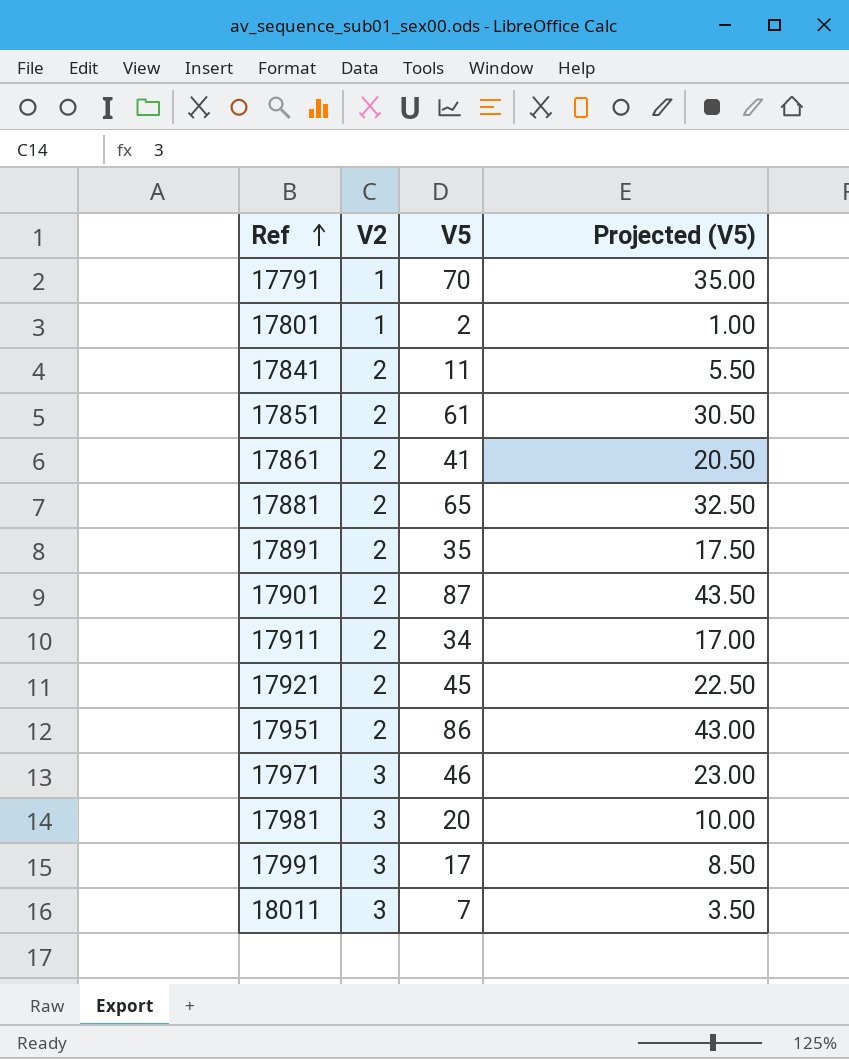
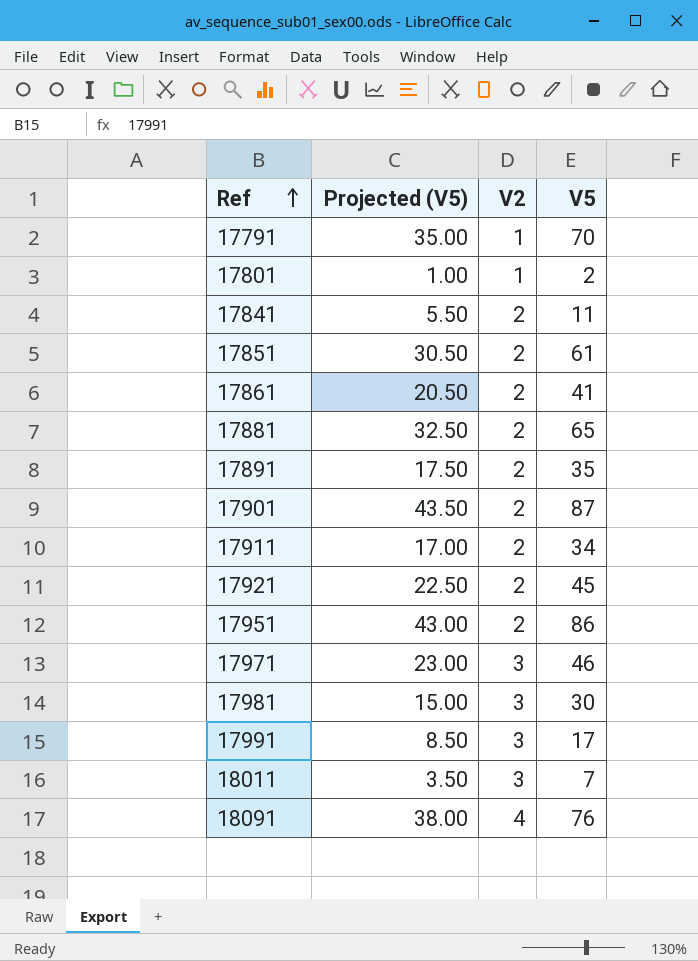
column Projected (V5) | position: 4 -> 2
17981 | Projected (V5): 10.00 -> 15.00
17981 | V5: 20 -> 30
row 18091: none -> 38.00 | 4 | 76

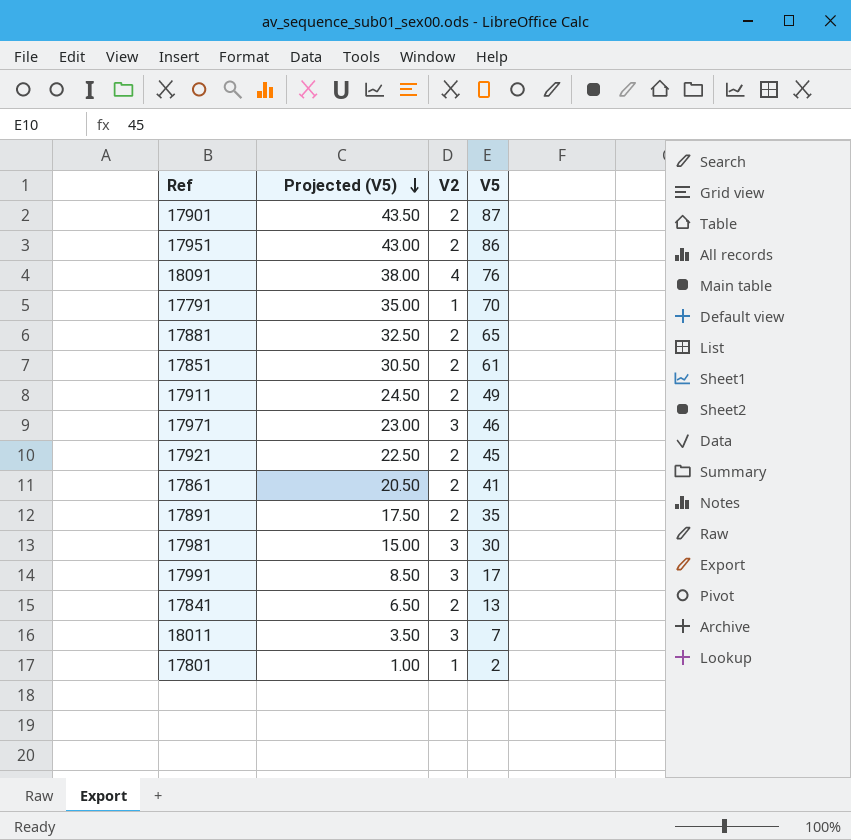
row order: Ref ascending -> Projected (V5) descending
17911 | Projected (V5): 17.00 -> 24.50
17911 | V5: 34 -> 49
17841 | Projected (V5): 5.50 -> 6.50
17841 | V5: 11 -> 13

